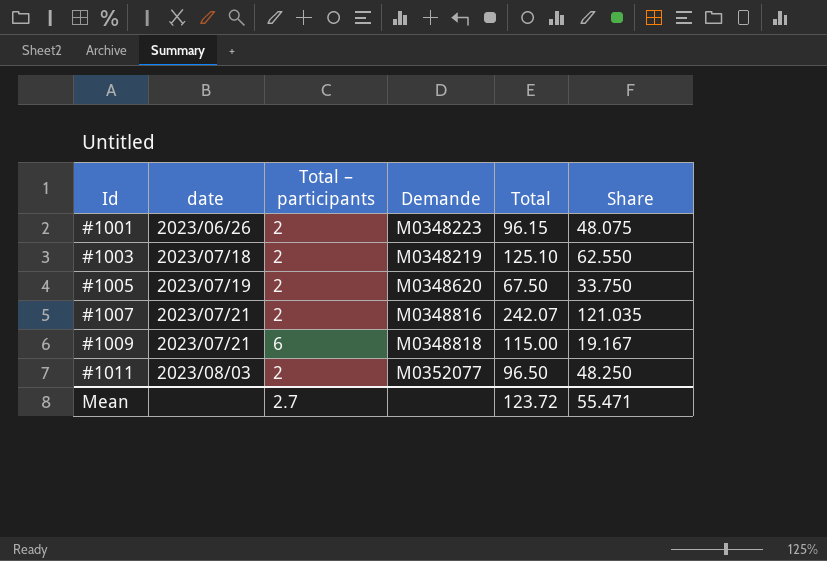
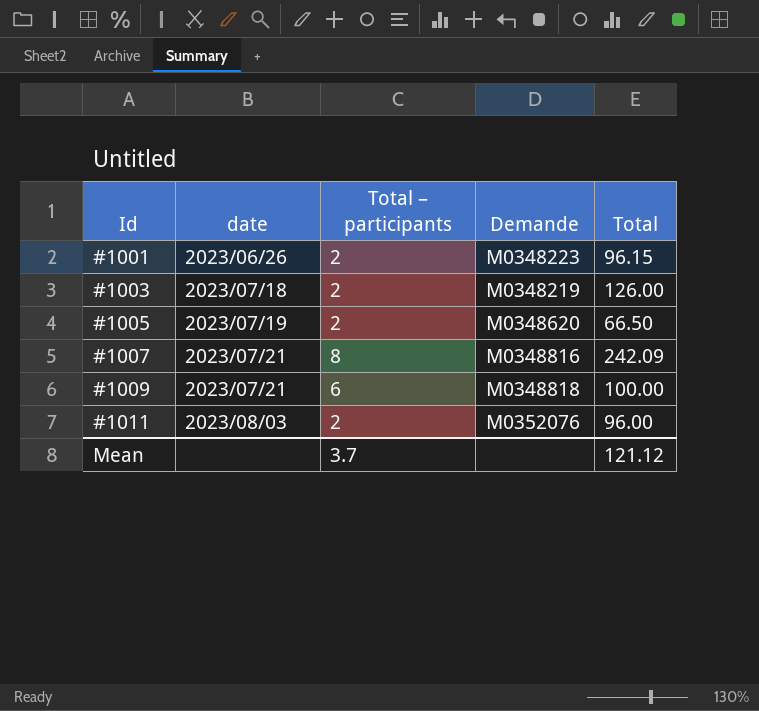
column Share | formula: [Total] / [Total – participants] -> none
#1003 | Total: 125.10 -> 126.00
#1005 | Total: 67.50 -> 66.50
#1007 | Total – participants: 2 -> 8
#1007 | Total: 242.07 -> 242.09
#1009 | Total: 115.00 -> 100.00
#1011 | Demande: M0352077 -> M0352076
#1011 | Total: 96.50 -> 96.00
Mean | Total – participants: 2.7 -> 3.7
Mean | Total: 123.72 -> 121.12

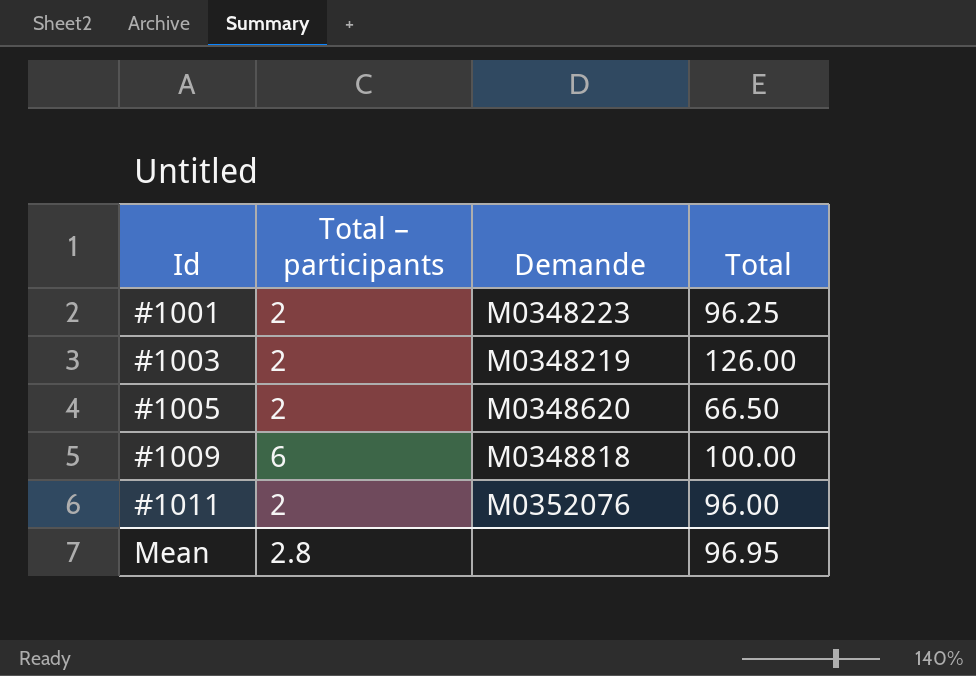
column date | position: 2 -> none
row #1007: 2023/07/21 | 8 | M0348816 | 242.09 -> none
#1001 | Total: 96.15 -> 96.25
Mean | Total – participants: 3.7 -> 2.8
Mean | Total: 121.12 -> 96.95

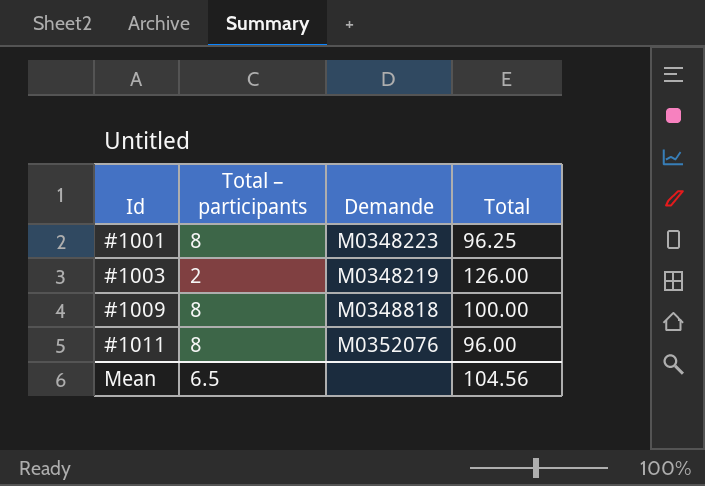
row #1005: 2 | M0348620 | 66.50 -> none
#1001 | Total – participants: 2 -> 8
#1009 | Total – participants: 6 -> 8
#1011 | Total – participants: 2 -> 8
Mean | Total – participants: 2.8 -> 6.5
Mean | Total: 96.95 -> 104.56

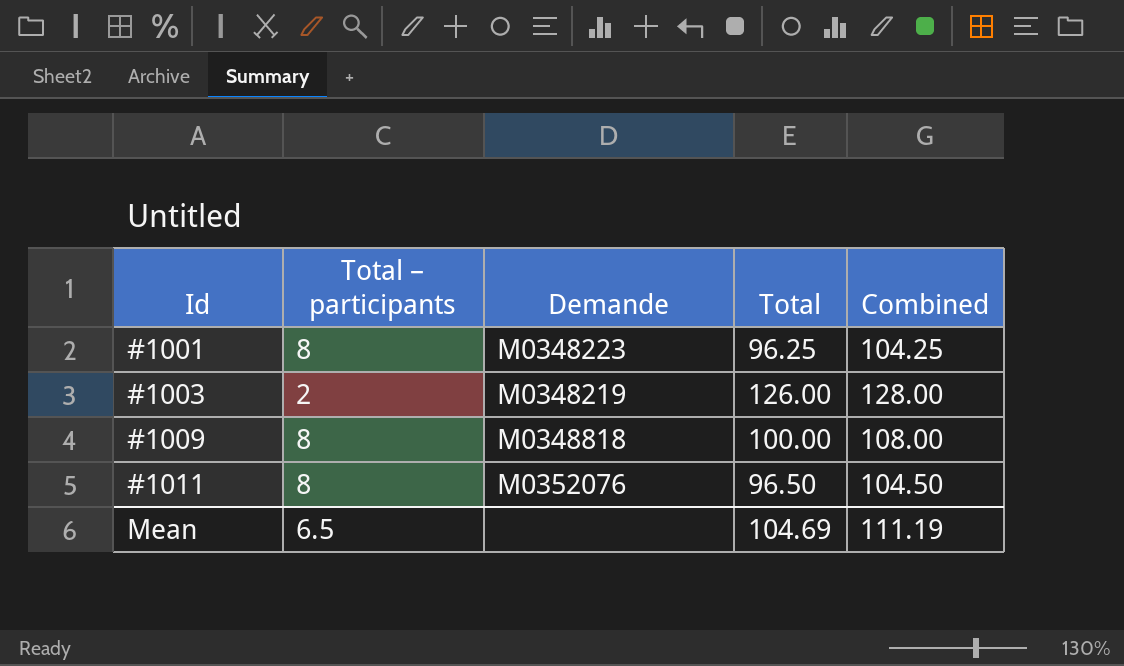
column Combined | formula: none -> [Total – participants] + [Total]
#1011 | Total: 96.00 -> 96.50
Mean | Total: 104.56 -> 104.69

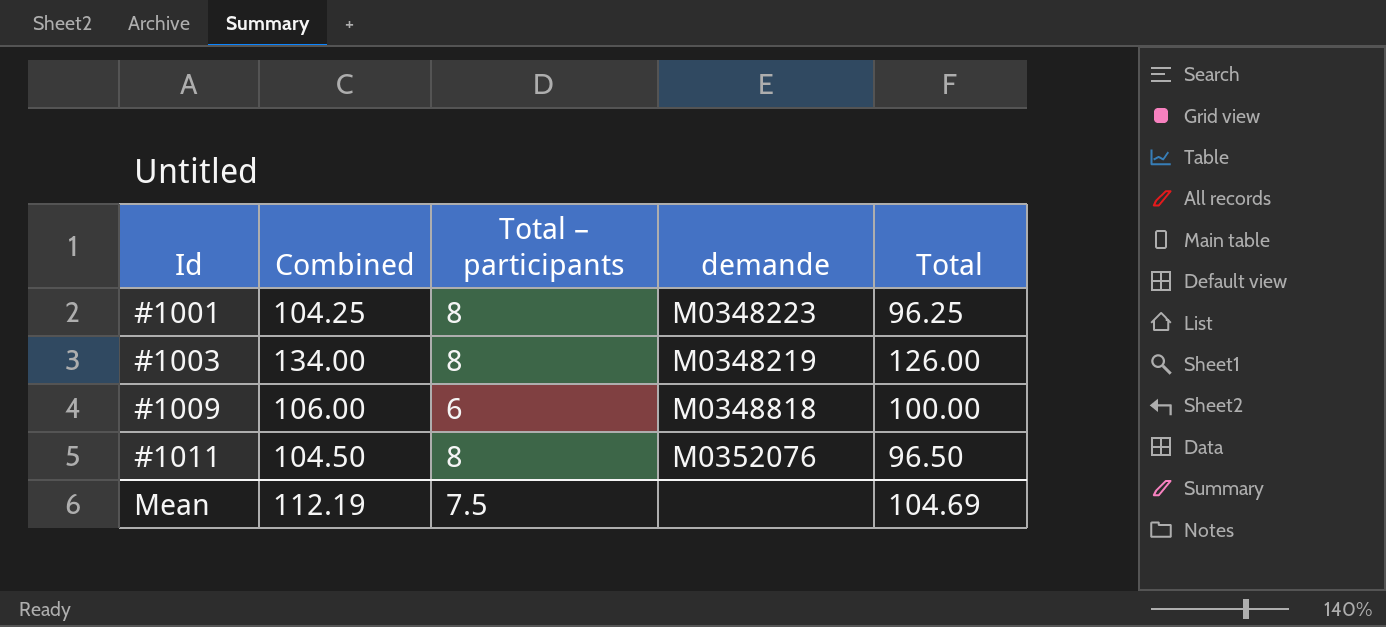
column Combined | position: 5 -> 2
column name: Demande -> demande
#1003 | Combined: 128.00 -> 134.00
#1003 | Total – participants: 2 -> 8
#1009 | Combined: 108.00 -> 106.00
#1009 | Total – participants: 8 -> 6
Mean | Combined: 111.19 -> 112.19
Mean | Total – participants: 6.5 -> 7.5

